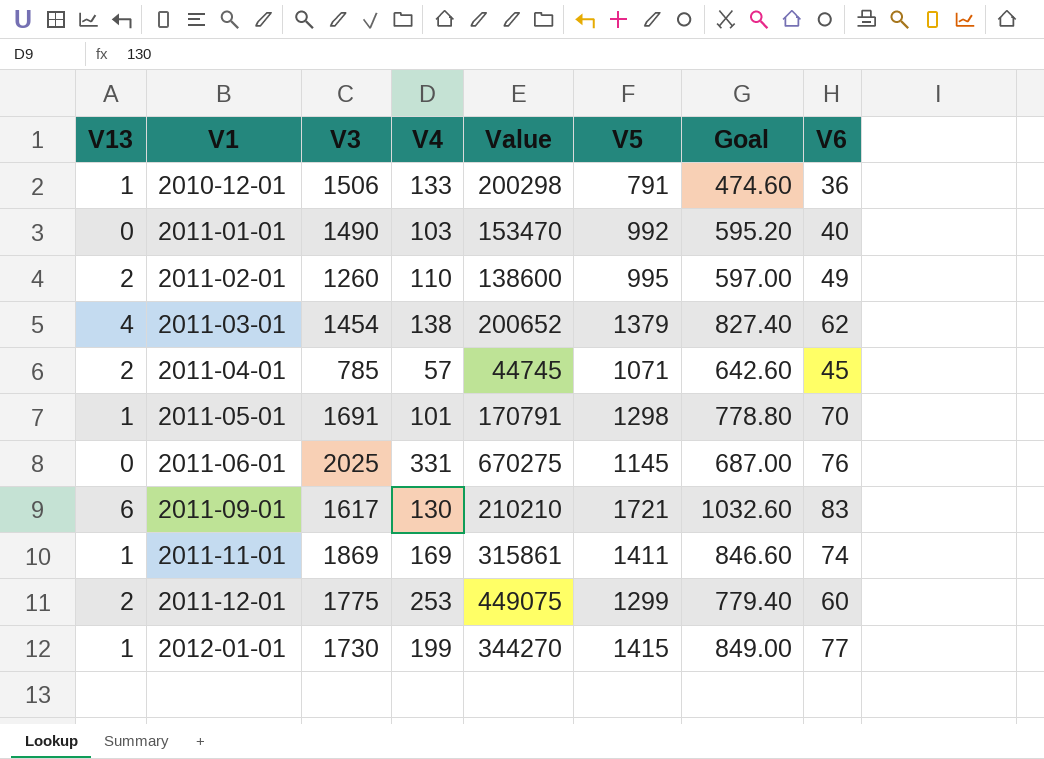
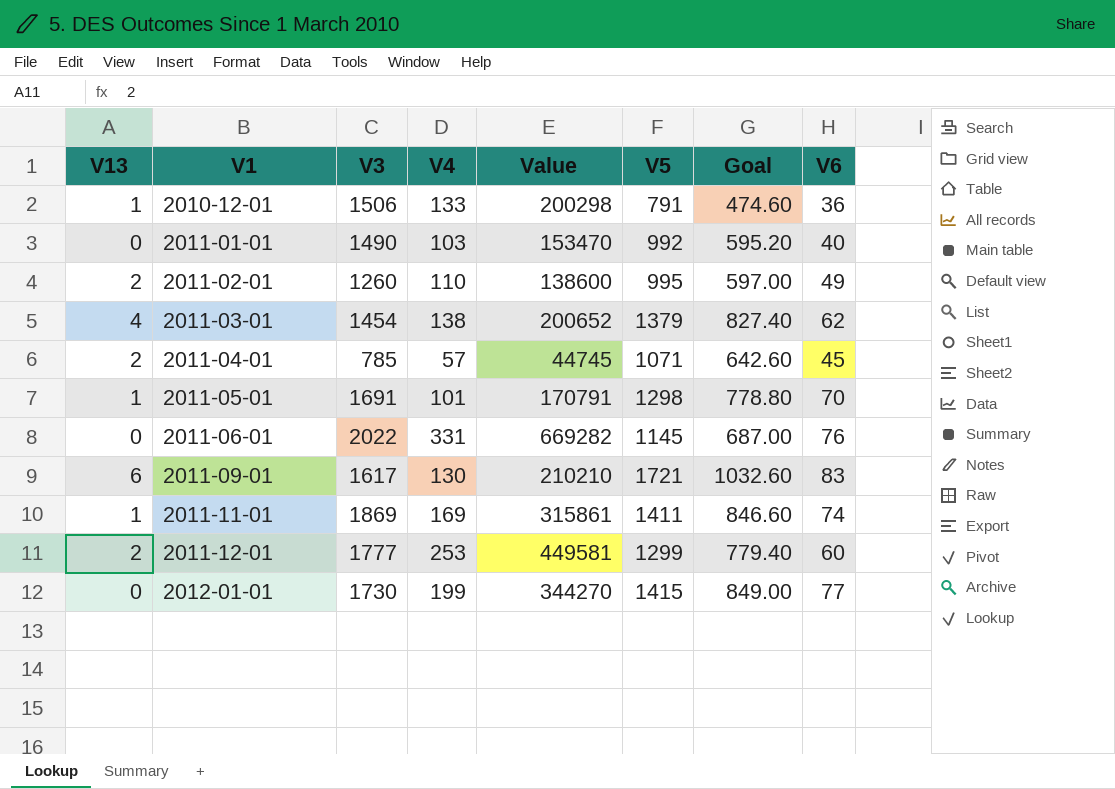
2011-06-01 | V3: 2025 -> 2022
2011-06-01 | Value: 670275 -> 669282
2011-12-01 | V3: 1775 -> 1777
2011-12-01 | Value: 449075 -> 449581
2012-01-01 | V13: 1 -> 0

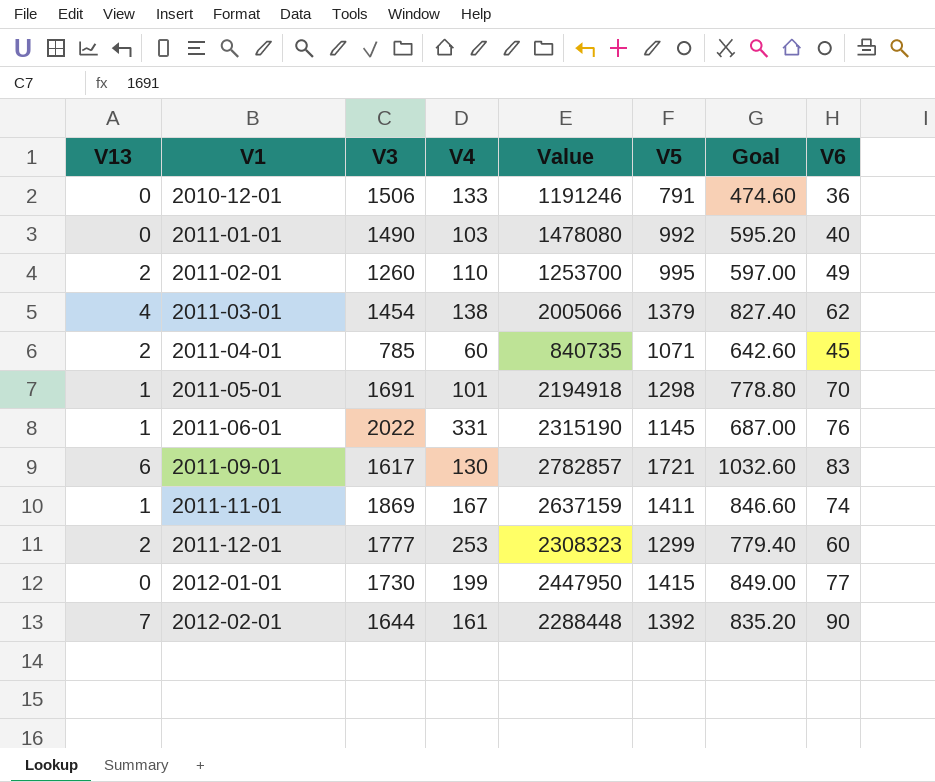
column Value | formula: [V3] * [V4] -> [V3] * [V5]
2010-12-01 | V13: 1 -> 0
2011-04-01 | V4: 57 -> 60
2011-06-01 | V13: 0 -> 1
2011-11-01 | V4: 169 -> 167
row 2012-02-01: none -> 7 | 1644 | 161 | 2288448 | 1392 | 835.20 | 90

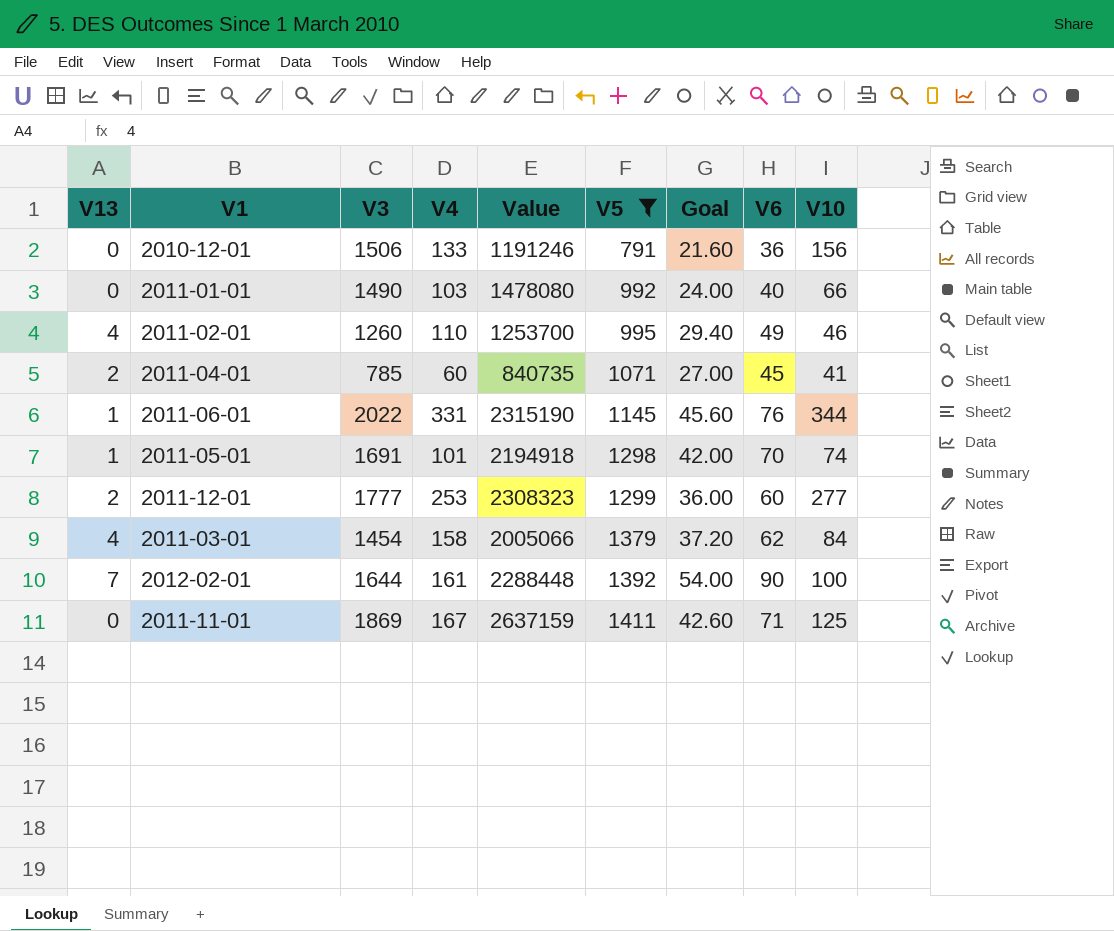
filter: none -> V5 <= 1411
row order: V1 ascending -> V5 ascending
column Goal | formula: [V5] * 0.6 -> [V6] * 0.6
column V10 | position: none -> 9
2011-02-01 | V13: 2 -> 4
2011-03-01 | V4: 138 -> 158
2011-11-01 | V13: 1 -> 0
2011-11-01 | V6: 74 -> 71

